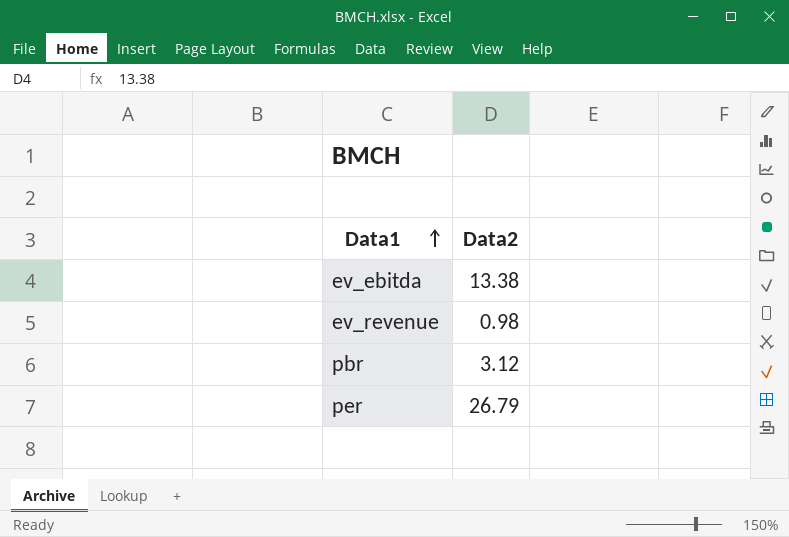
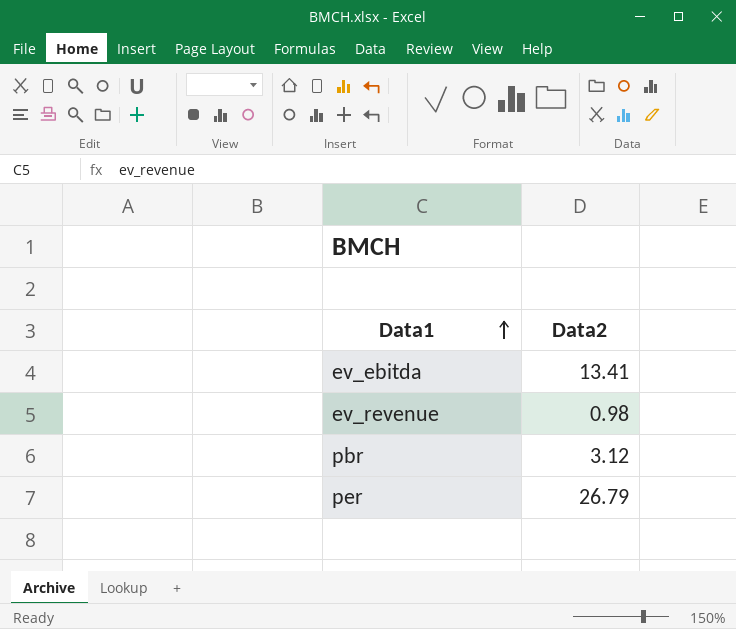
ev_ebitda | Data2: 13.38 -> 13.41

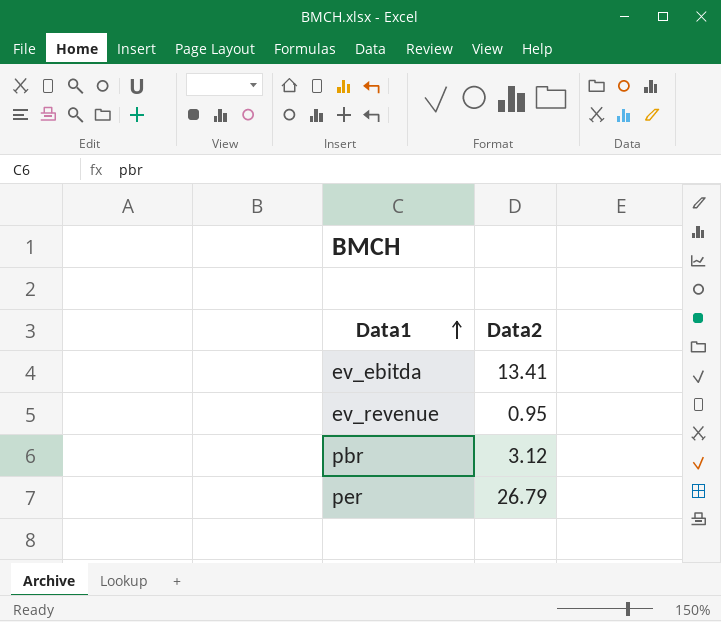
ev_revenue | Data2: 0.98 -> 0.95

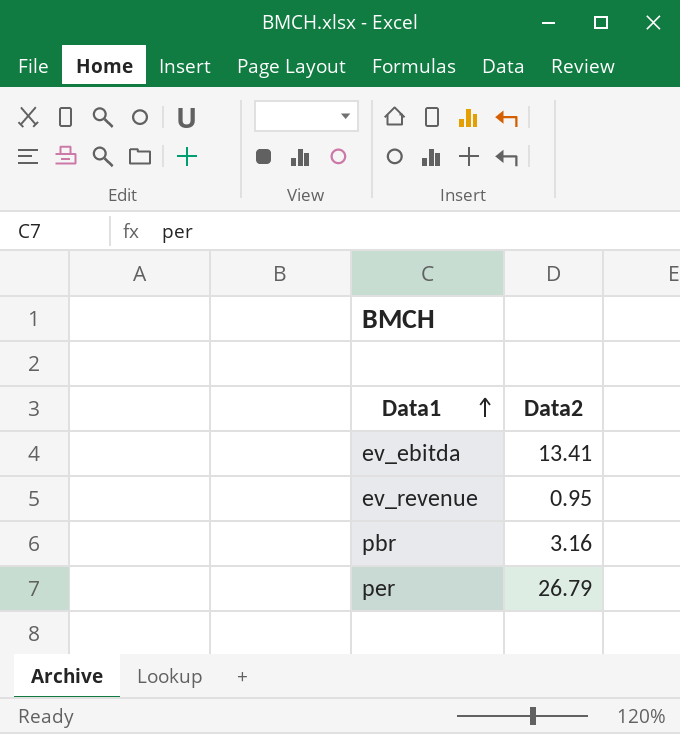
pbr | Data2: 3.12 -> 3.16

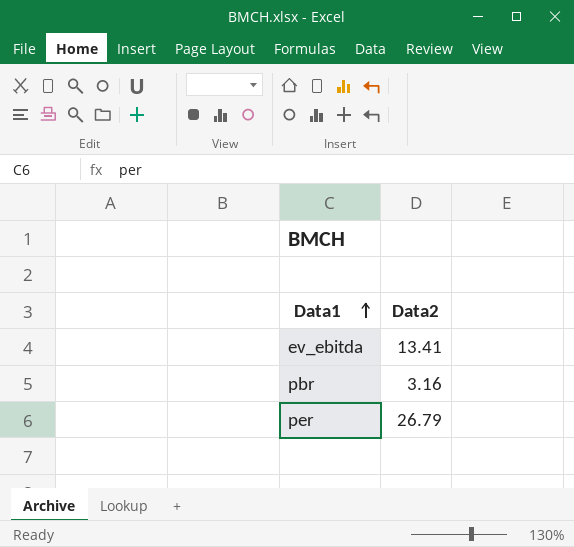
row ev_revenue: 0.95 -> none

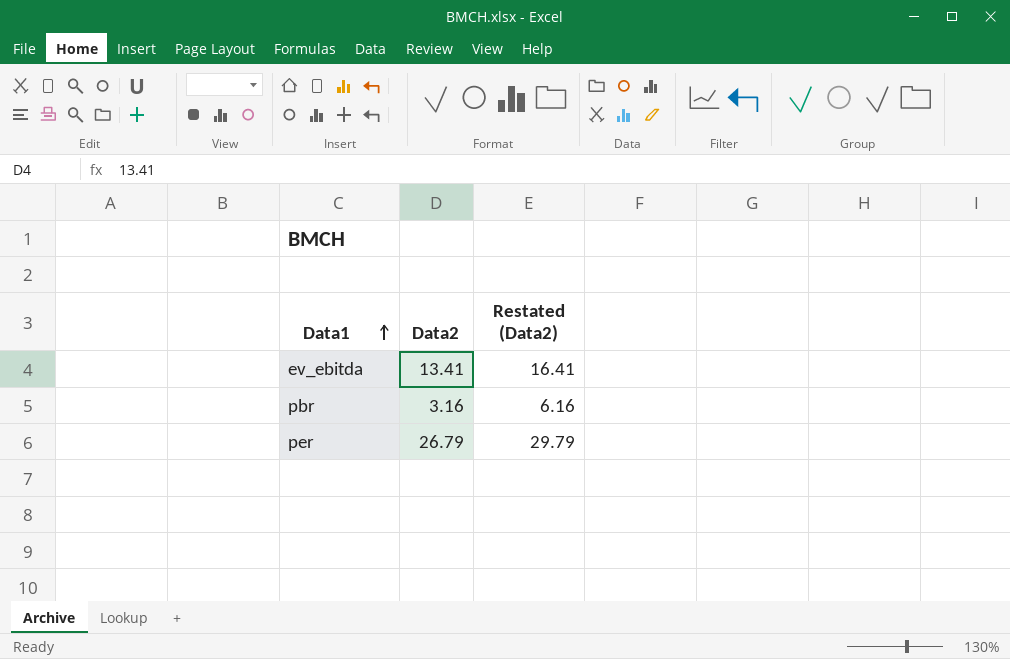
column Restated (Data2) | formula: none -> [Data2] + 3

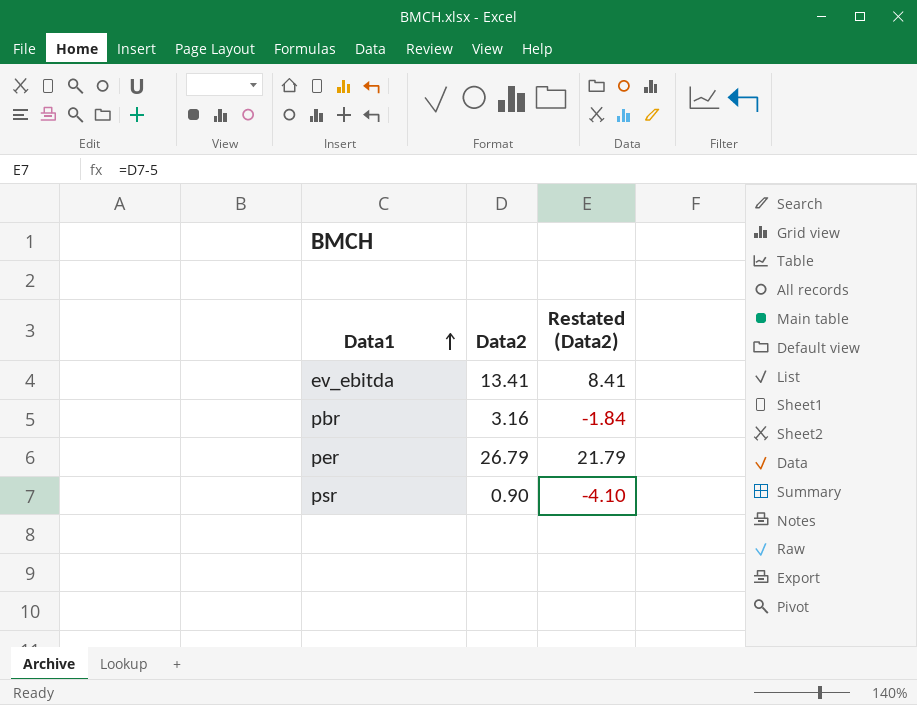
column Restated (Data2) | formula: [Data2] + 3 -> [Data2] - 5
row psr: none -> 0.90 | -4.10

